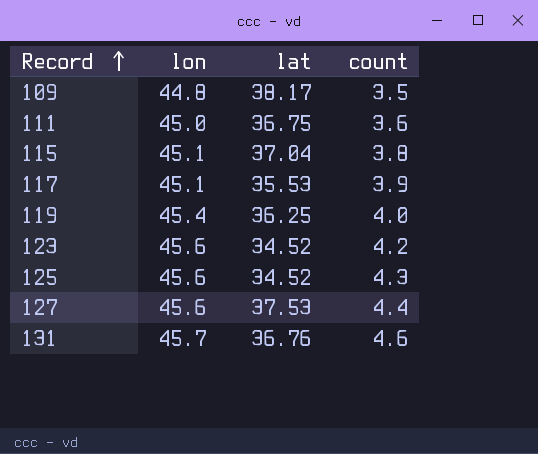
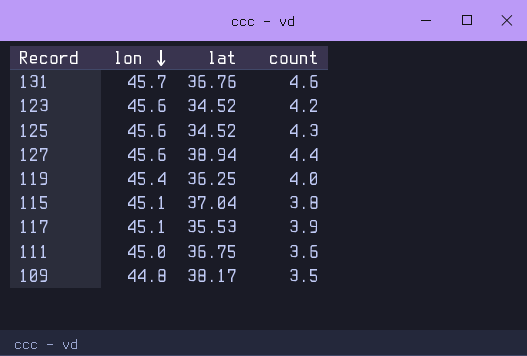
row order: Record ascending -> lon descending
127 | lat: 37.53 -> 38.94

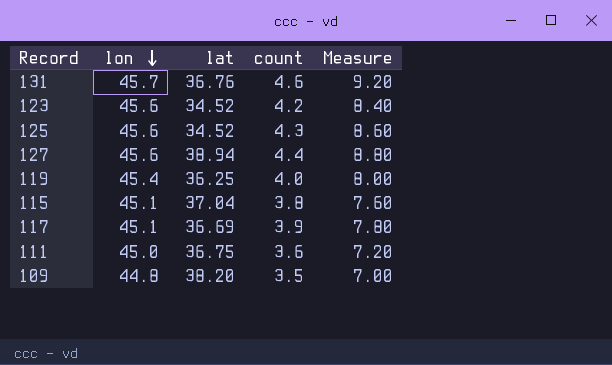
column Measure | formula: none -> [count] * 2
117 | lat: 35.53 -> 36.69
109 | lat: 38.17 -> 38.20

